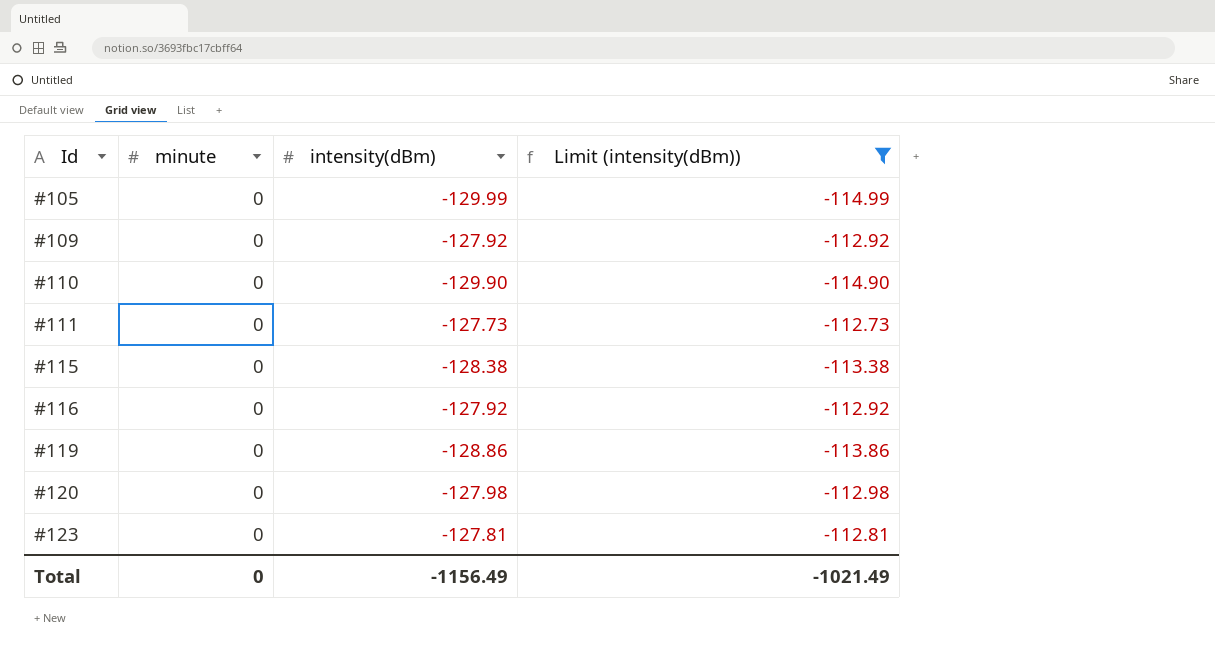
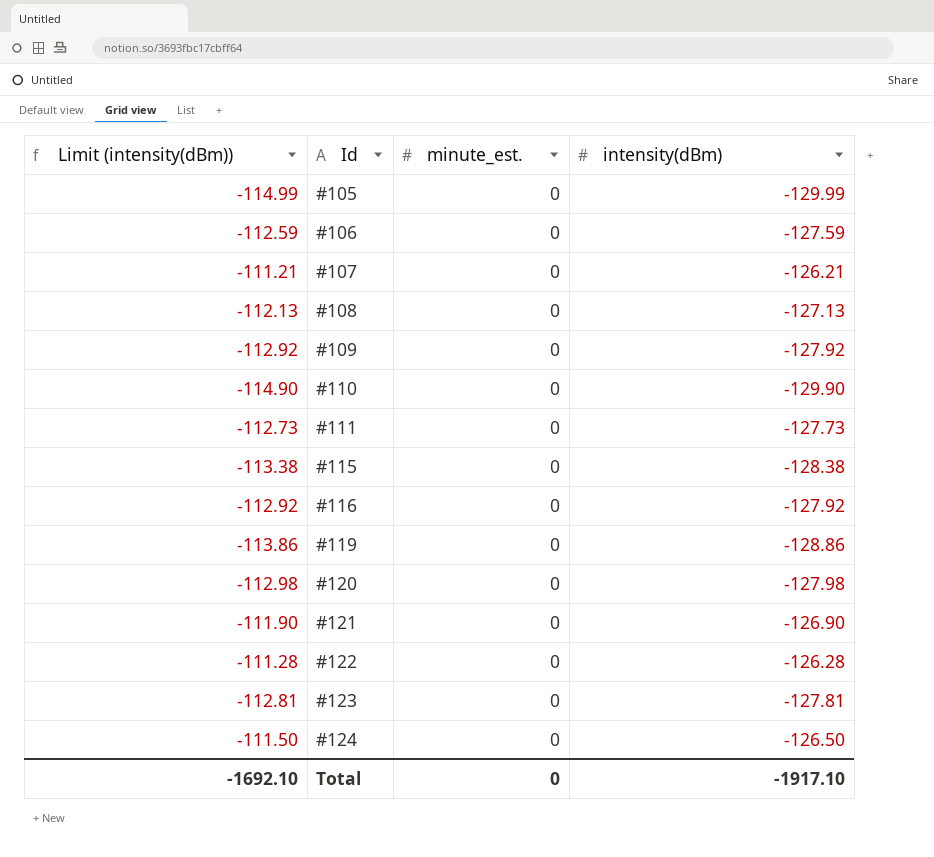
filter: Limit (intensity(dBm)) <= -112.73 -> none
column Limit (intensity(dBm)) | position: 4 -> 1
column name: minute -> minute_est.
Total | Limit (intensity(dBm)): -1021.49 -> -1692.10
Total | intensity(dBm): -1156.49 -> -1917.10

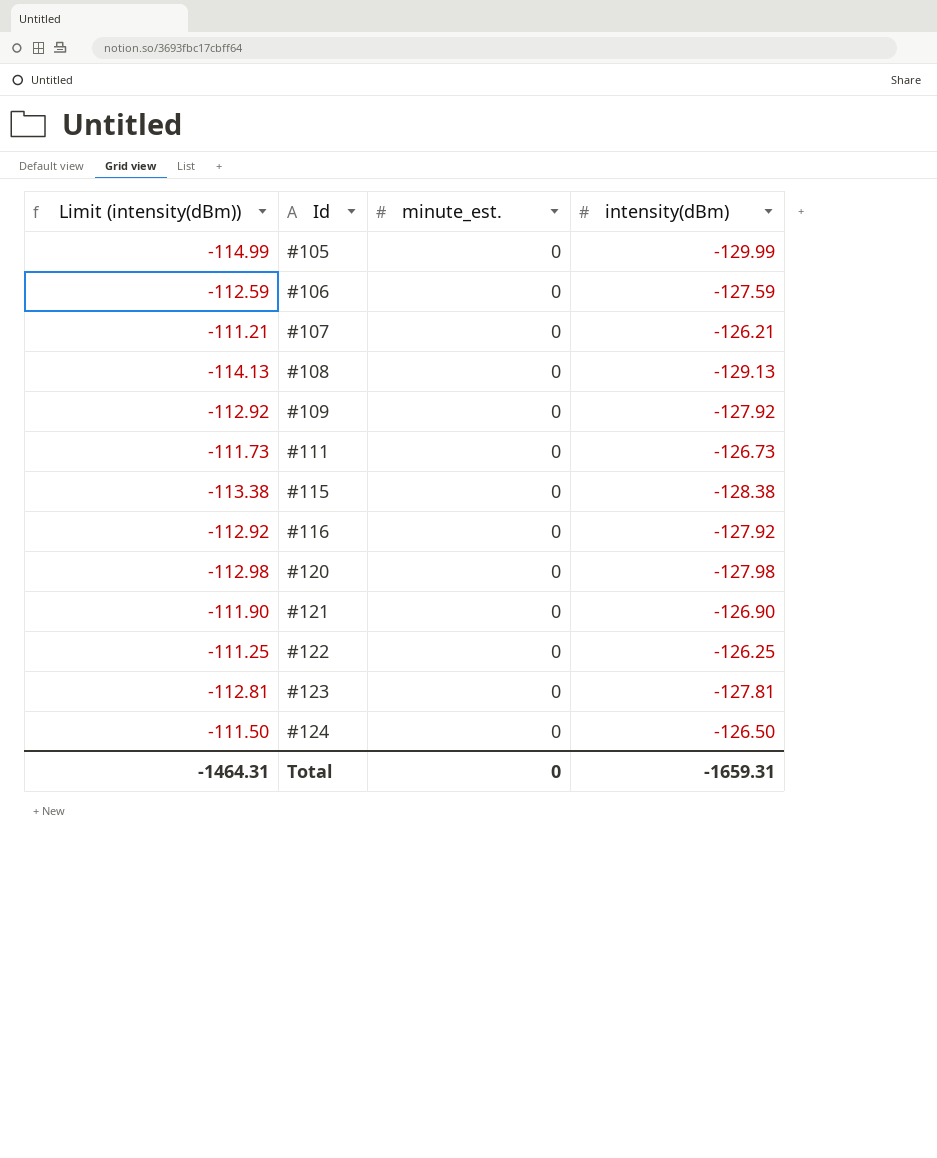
row #110: -114.90 | 0 | -129.90 -> none
row #119: -113.86 | 0 | -128.86 -> none
#108 | Limit (intensity(dBm)): -112.13 -> -114.13
#108 | intensity(dBm): -127.13 -> -129.13
#111 | Limit (intensity(dBm)): -112.73 -> -111.73
#111 | intensity(dBm): -127.73 -> -126.73
#122 | Limit (intensity(dBm)): -111.28 -> -111.25
#122 | intensity(dBm): -126.28 -> -126.25
Total | Limit (intensity(dBm)): -1692.10 -> -1464.31
Total | intensity(dBm): -1917.10 -> -1659.31

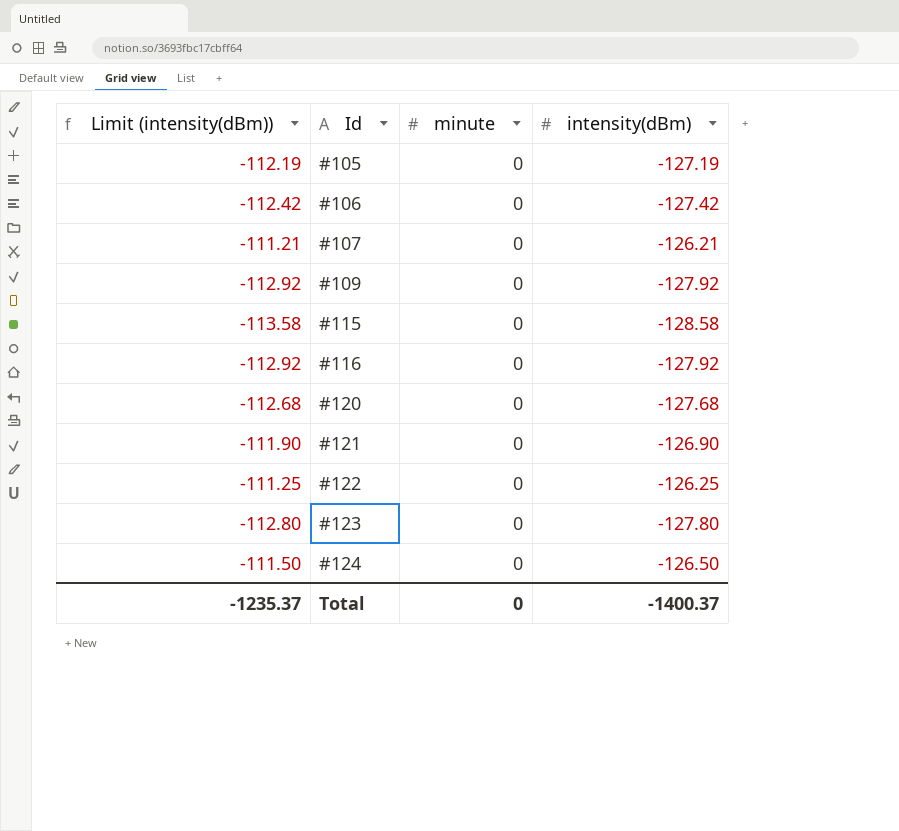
column name: minute_est. -> minute
row #108: -114.13 | 0 | -129.13 -> none
row #111: -111.73 | 0 | -126.73 -> none
#105 | Limit (intensity(dBm)): -114.99 -> -112.19
#105 | intensity(dBm): -129.99 -> -127.19
#106 | Limit (intensity(dBm)): -112.59 -> -112.42
#106 | intensity(dBm): -127.59 -> -127.42
#115 | Limit (intensity(dBm)): -113.38 -> -113.58
#115 | intensity(dBm): -128.38 -> -128.58
#120 | Limit (intensity(dBm)): -112.98 -> -112.68
#120 | intensity(dBm): -127.98 -> -127.68
#123 | Limit (intensity(dBm)): -112.81 -> -112.80
#123 | intensity(dBm): -127.81 -> -127.80
Total | Limit (intensity(dBm)): -1464.31 -> -1235.37
Total | intensity(dBm): -1659.31 -> -1400.37

